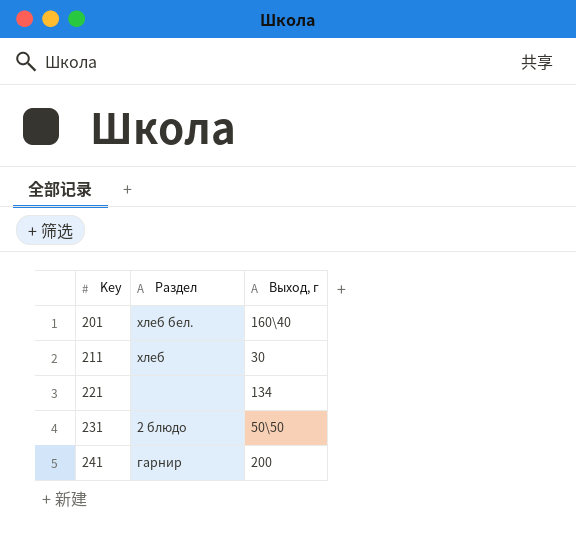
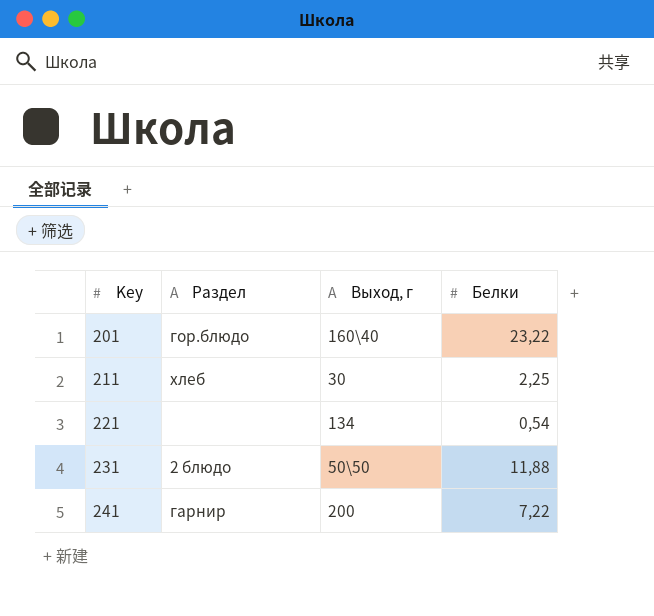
column Белки | position: none -> 4
201 | Раздел: хлеб бел. -> гор.блюдо

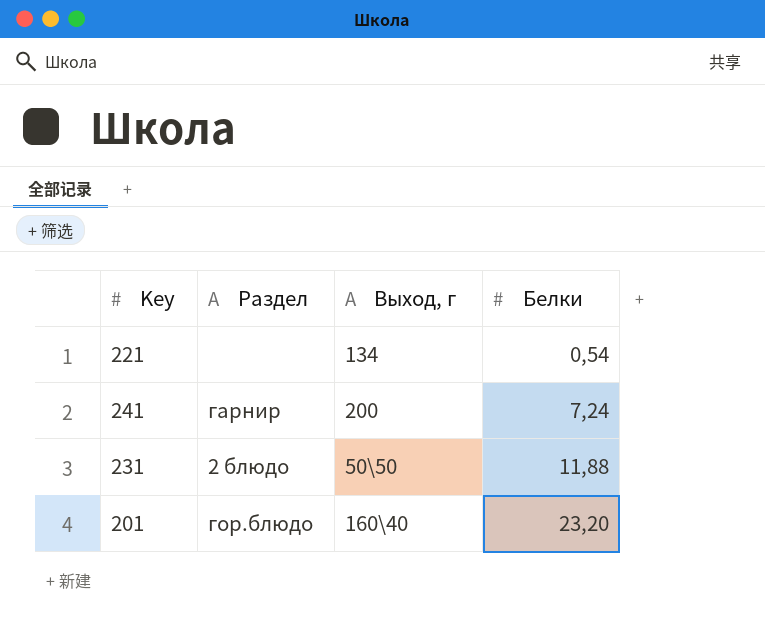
row order: Key ascending -> Белки ascending
row 211: хлеб | 30 | 2,25 -> none
241 | Белки: 7,22 -> 7,24
201 | Белки: 23,22 -> 23,20

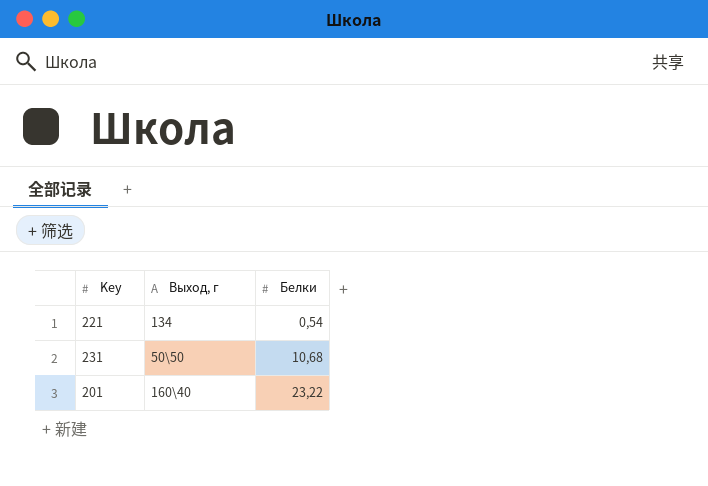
column Раздел | position: 2 -> none
row 241: гарнир | 200 | 7,24 -> none
231 | Белки: 11,88 -> 10,68
201 | Белки: 23,20 -> 23,22

